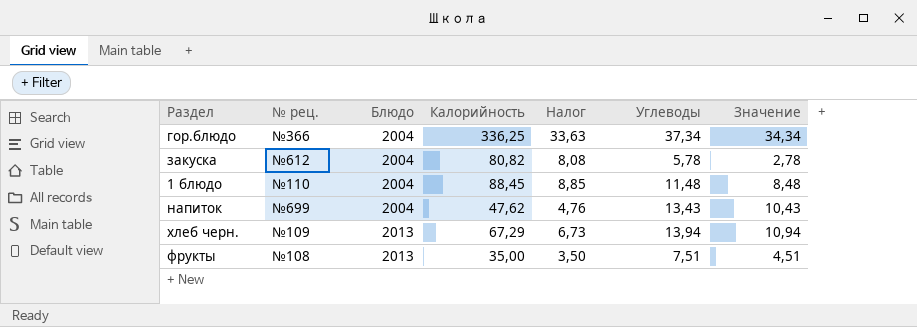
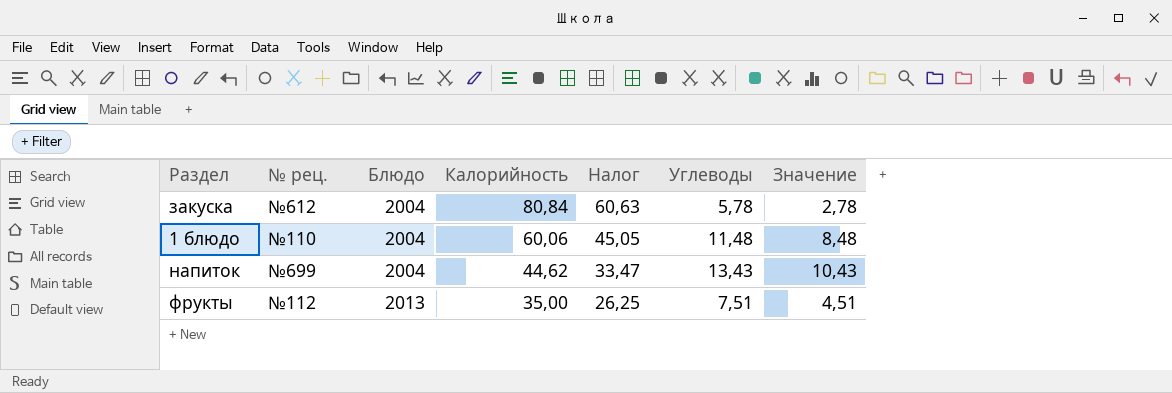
column Налог | formula: [Калорийность] * 0,1 -> [Калорийность] * 0,75
row гор.блюдо: №366 | 2004 | 336,25 | 33,63 | 37,34 | 34,34 -> none
row хлеб черн.: №109 | 2013 | 67,29 | 6,73 | 13,94 | 10,94 -> none
закуска | Калорийность: 80,82 -> 80,84
1 блюдо | Калорийность: 88,45 -> 60,06
напиток | Калорийность: 47,62 -> 44,62
фрукты | № рец.: №108 -> №112

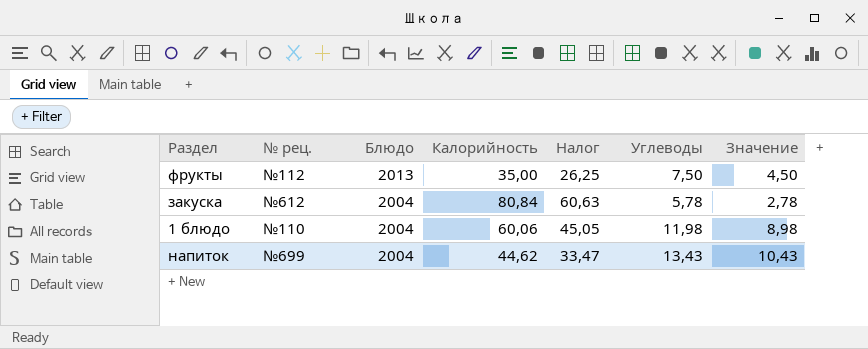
row order: Блюдо ascending -> Блюдо descending
фрукты | Углеводы: 7,51 -> 7,50
фрукты | Значение: 4,51 -> 4,50
1 блюдо | Углеводы: 11,48 -> 11,98
1 блюдо | Значение: 8,48 -> 8,98

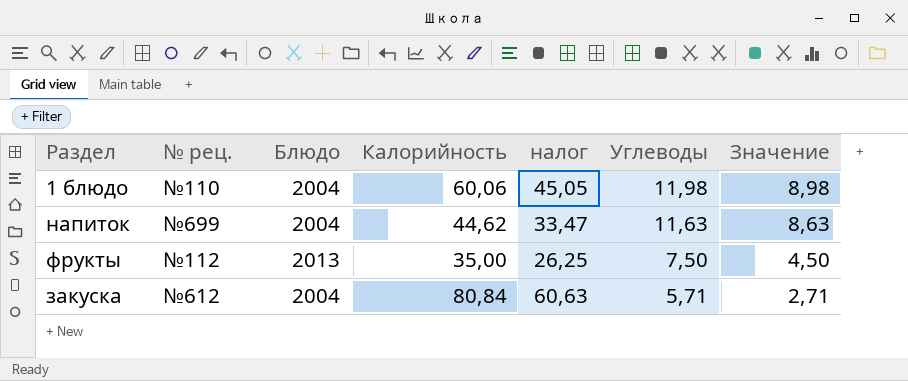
row order: Блюдо descending -> Углеводы descending
column name: Налог -> налог
напиток | Углеводы: 13,43 -> 11,63
напиток | Значение: 10,43 -> 8,63
закуска | Углеводы: 5,78 -> 5,71
закуска | Значение: 2,78 -> 2,71

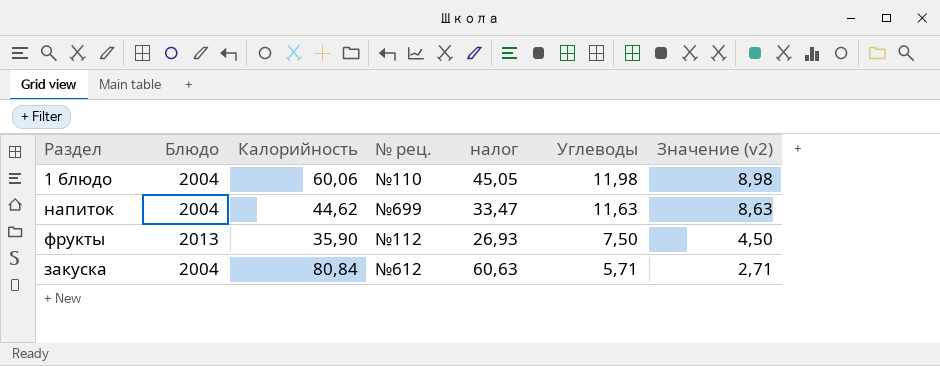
column № рец. | position: 2 -> 4
column name: Значение -> Значение (v2)
фрукты | Калорийность: 35,00 -> 35,90
фрукты | налог: 26,25 -> 26,93

